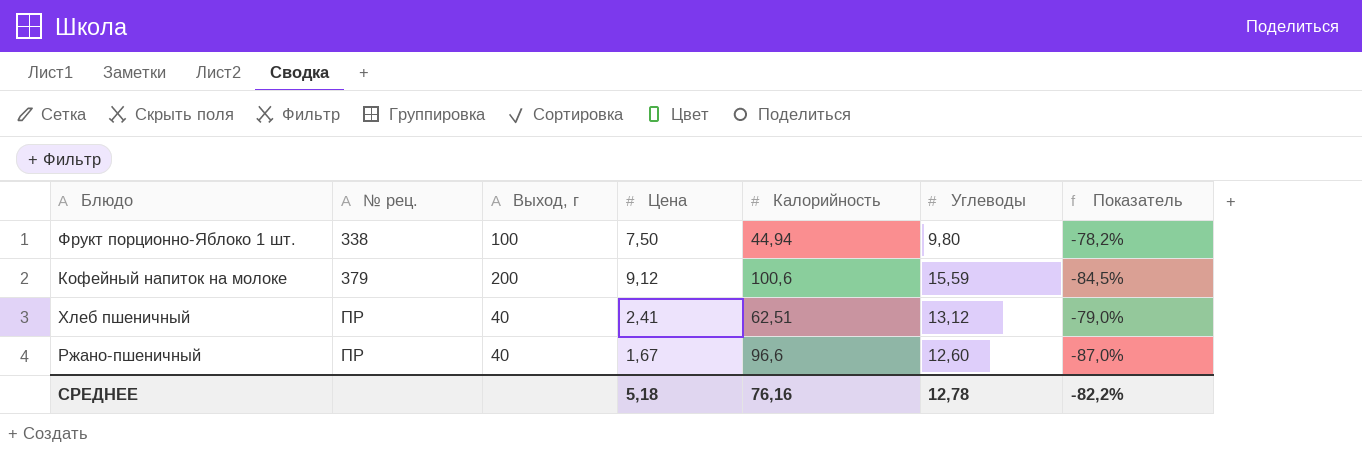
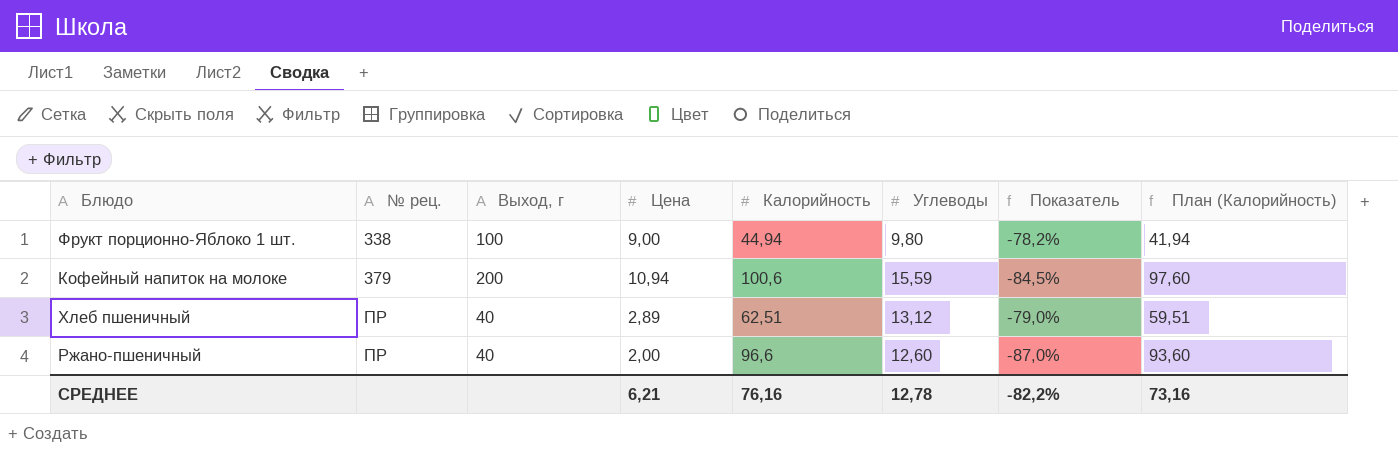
column План (Калорийность) | formula: none -> [Калорийность] - 3
Фрукт порционно-Яблоко 1 шт. | Цена: 7,50 -> 9,00
Кофейный напиток на молоке | Цена: 9,12 -> 10,94
Хлеб пшеничный | Цена: 2,41 -> 2,89
Ржано-пшеничный | Цена: 1,67 -> 2,00
СРЕДНЕЕ | Цена: 5,18 -> 6,21

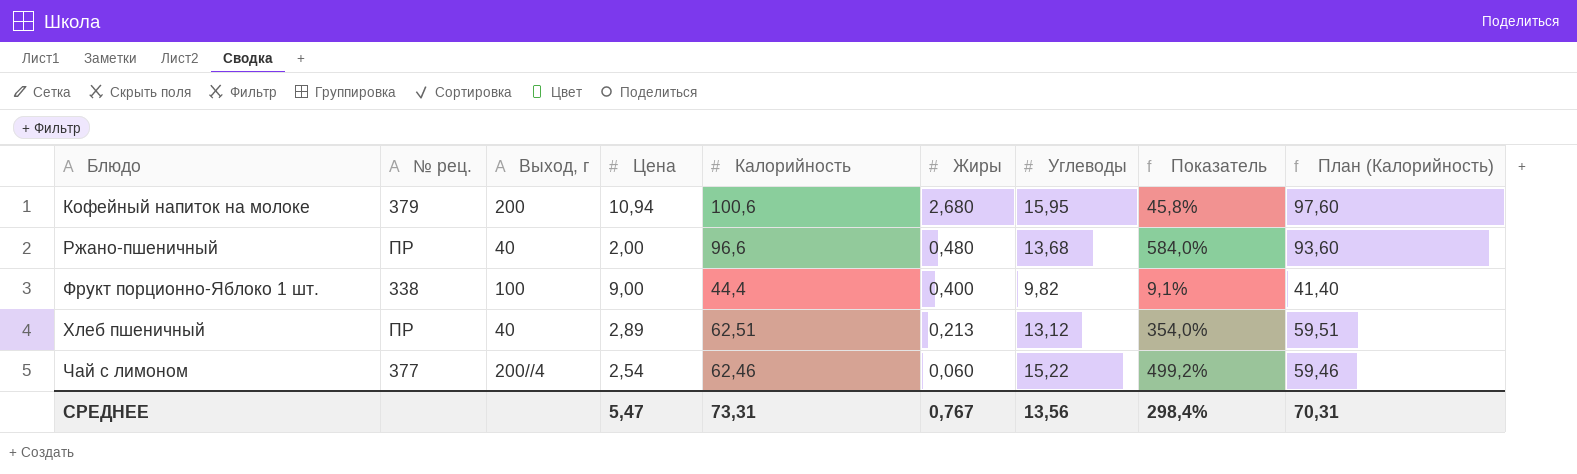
row order: № рец. ascending -> Блюдо ascending
column Жиры | position: none -> 6
column Показатель | formula: ([Углеводы] - [Калорийность]) / [Калорийность] -> ([Углеводы] - [Цена]) / [Цена]
Кофейный напиток на молоке | Углеводы: 15,59 -> 15,95
Ржано-пшеничный | Углеводы: 12,60 -> 13,68
Фрукт порционно-Яблоко 1 шт. | Калорийность: 44,94 -> 44,4
Фрукт порционно-Яблоко 1 шт. | Углеводы: 9,80 -> 9,82
Фрукт порционно-Яблоко 1 шт. | План (Калорийность): 41,94 -> 41,40
row Чай с лимоном: none -> 377 | 200//4 | 2,54 | 62,46 | 0,060 | 15,22 | 499,2% | 59,46
СРЕДНЕЕ | Цена: 6,21 -> 5,47
СРЕДНЕЕ | Калорийность: 76,16 -> 73,31
СРЕДНЕЕ | Углеводы: 12,78 -> 13,56
СРЕДНЕЕ | Показатель: -82,2% -> 298,4%
СРЕДНЕЕ | План (Калорийность): 73,16 -> 70,31

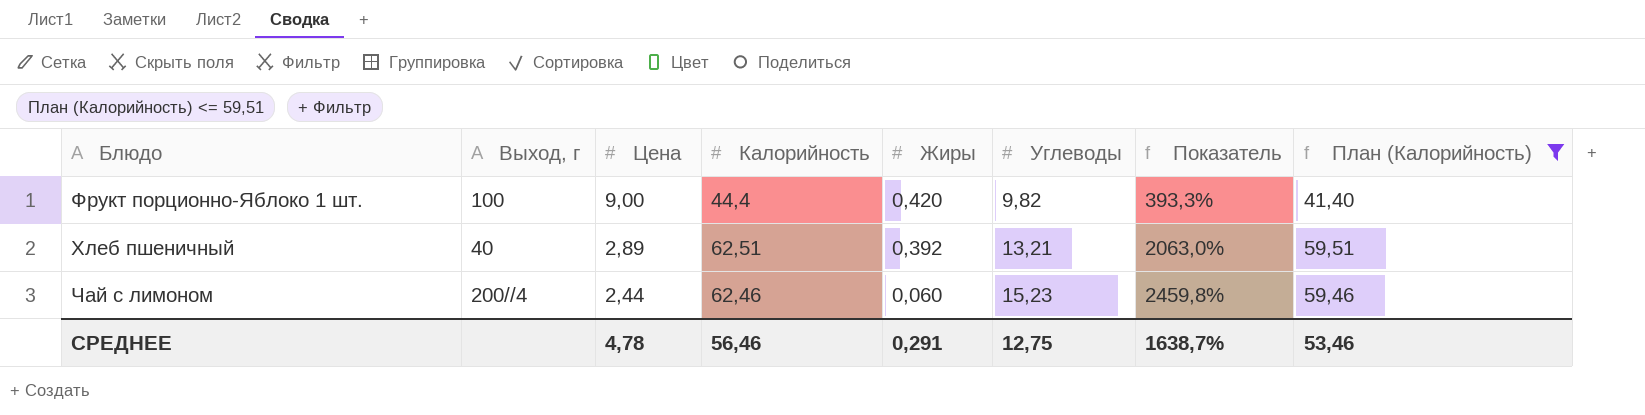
filter: none -> План (Калорийность) <= 59,51
column № рец. | position: 2 -> none
column Показатель | formula: ([Углеводы] - [Цена]) / [Цена] -> ([Калорийность] - [Цена]) / [Цена]
Фрукт порционно-Яблоко 1 шт. | Жиры: 0,400 -> 0,420
Хлеб пшеничный | Жиры: 0,213 -> 0,392
Хлеб пшеничный | Углеводы: 13,12 -> 13,21
Чай с лимоном | Цена: 2,54 -> 2,44
Чай с лимоном | Углеводы: 15,22 -> 15,23
СРЕДНЕЕ | Цена: 5,47 -> 4,78
СРЕДНЕЕ | Калорийность: 73,31 -> 56,46
СРЕДНЕЕ | Жиры: 0,767 -> 0,291
СРЕДНЕЕ | Углеводы: 13,56 -> 12,75
СРЕДНЕЕ | Показатель: 298,4% -> 1638,7%
СРЕДНЕЕ | План (Калорийность): 70,31 -> 53,46

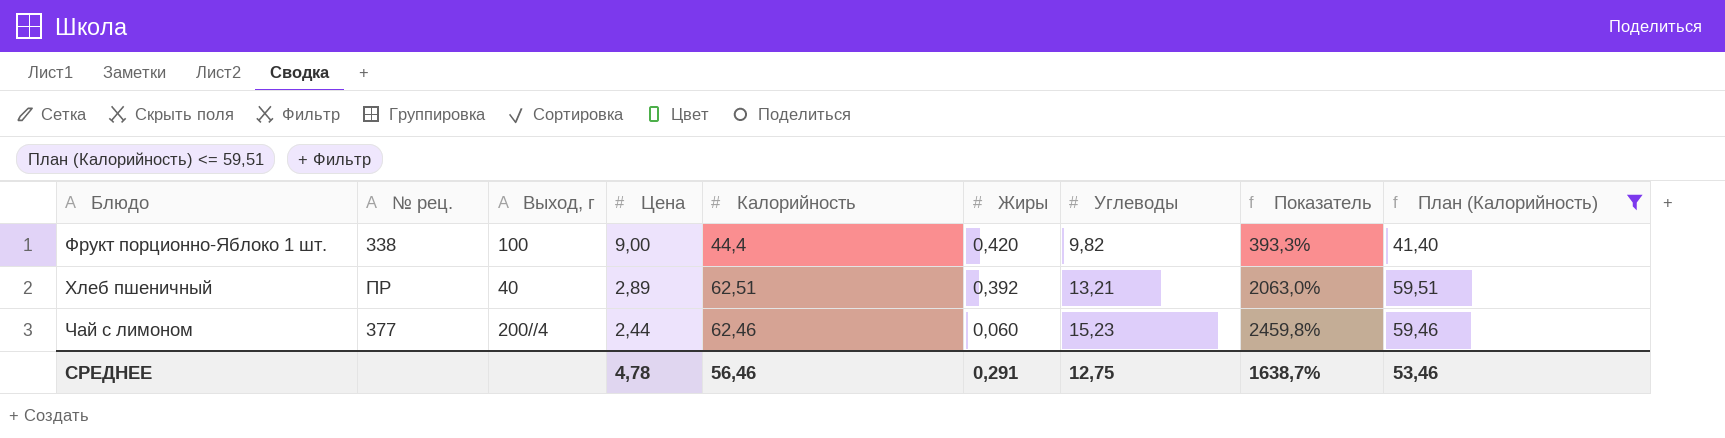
column № рец. | position: none -> 2

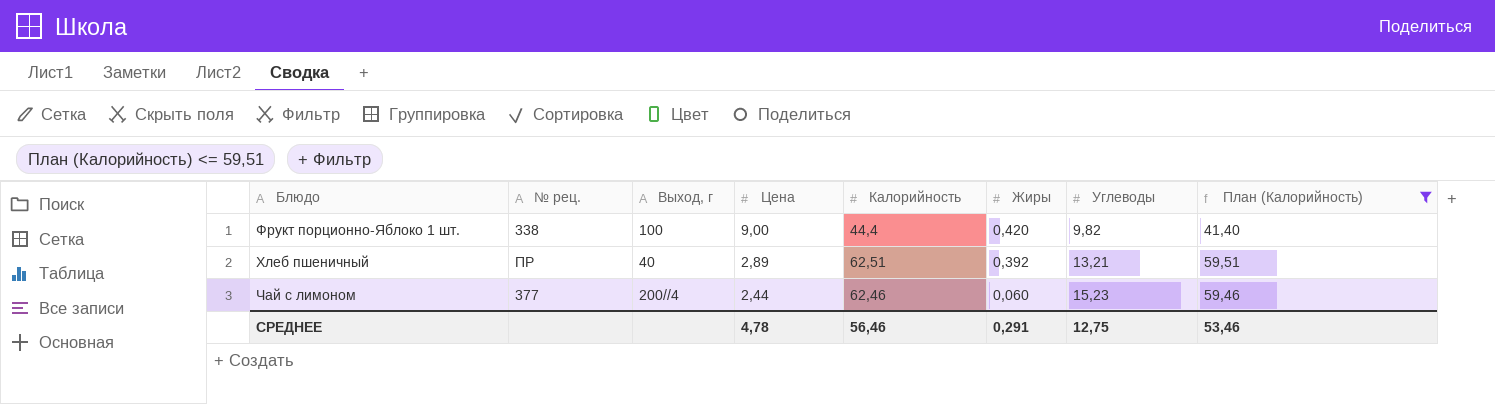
column Показатель | formula: ([Калорийность] - [Цена]) / [Цена] -> none

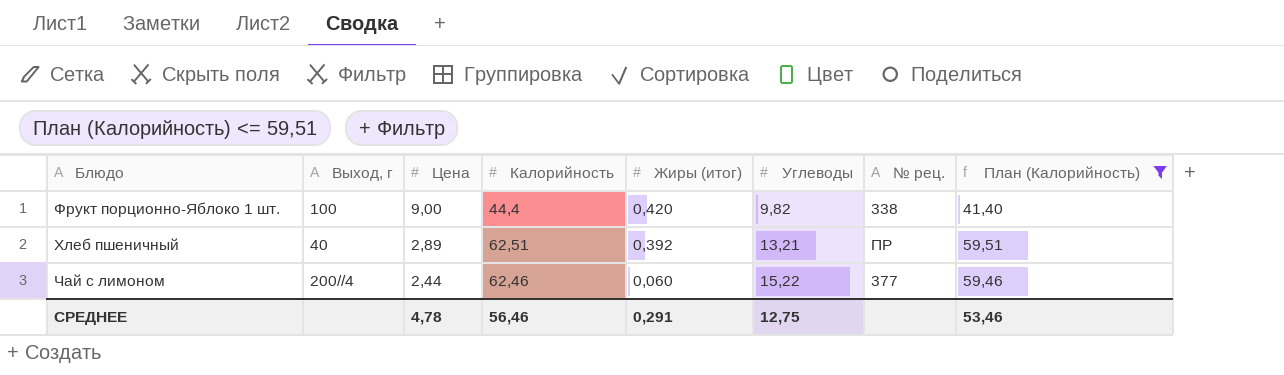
column name: Жиры -> Жиры (итог)
column № рец. | position: 2 -> 7
Чай с лимоном | Углеводы: 15,23 -> 15,22

